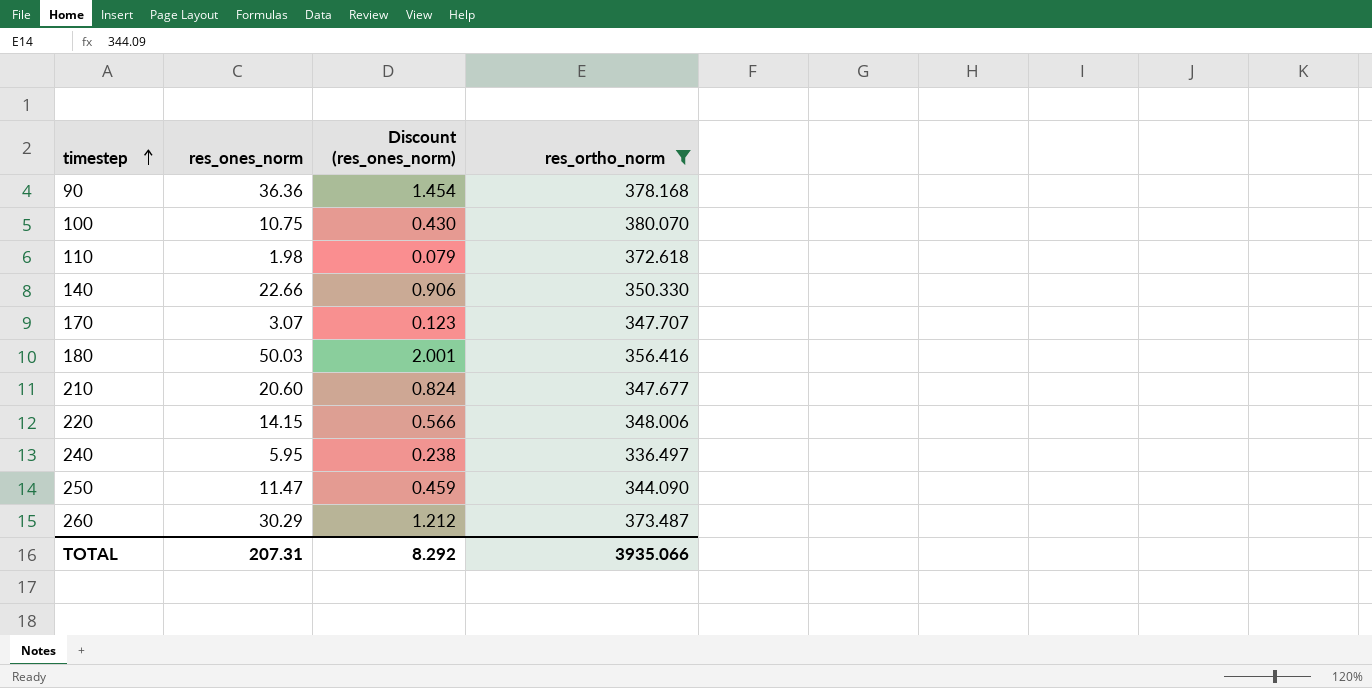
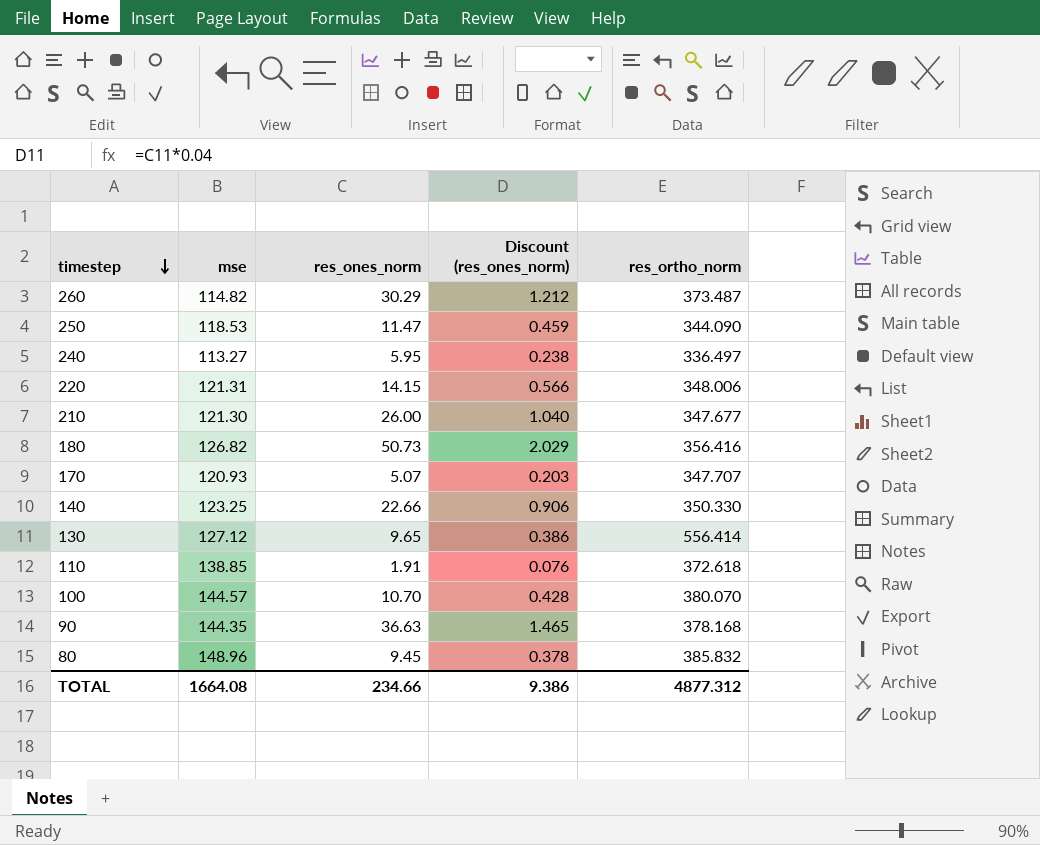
filter: res_ortho_norm <= 380.070 -> none
row order: timestep ascending -> timestep descending
column mse | position: none -> 2
210 | res_ones_norm: 20.60 -> 26.00
210 | Discount (res_ones_norm): 0.824 -> 1.040
180 | res_ones_norm: 50.03 -> 50.73
180 | Discount (res_ones_norm): 2.001 -> 2.029
170 | res_ones_norm: 3.07 -> 5.07
170 | Discount (res_ones_norm): 0.123 -> 0.203
110 | res_ones_norm: 1.98 -> 1.91
110 | Discount (res_ones_norm): 0.079 -> 0.076
100 | res_ones_norm: 10.75 -> 10.70
100 | Discount (res_ones_norm): 0.430 -> 0.428
90 | res_ones_norm: 36.36 -> 36.63
90 | Discount (res_ones_norm): 1.454 -> 1.465
TOTAL | res_ones_norm: 207.31 -> 234.66
TOTAL | Discount (res_ones_norm): 8.292 -> 9.386
TOTAL | res_ortho_norm: 3935.066 -> 4877.312

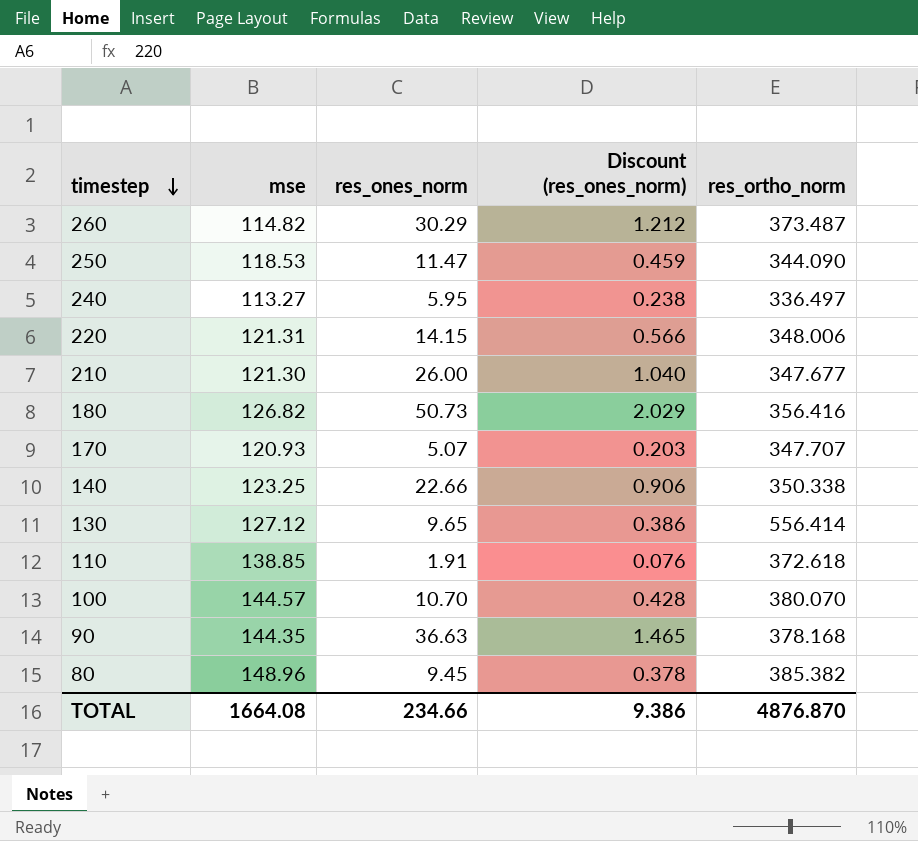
140 | res_ortho_norm: 350.330 -> 350.338
80 | res_ortho_norm: 385.832 -> 385.382
TOTAL | res_ortho_norm: 4877.312 -> 4876.870

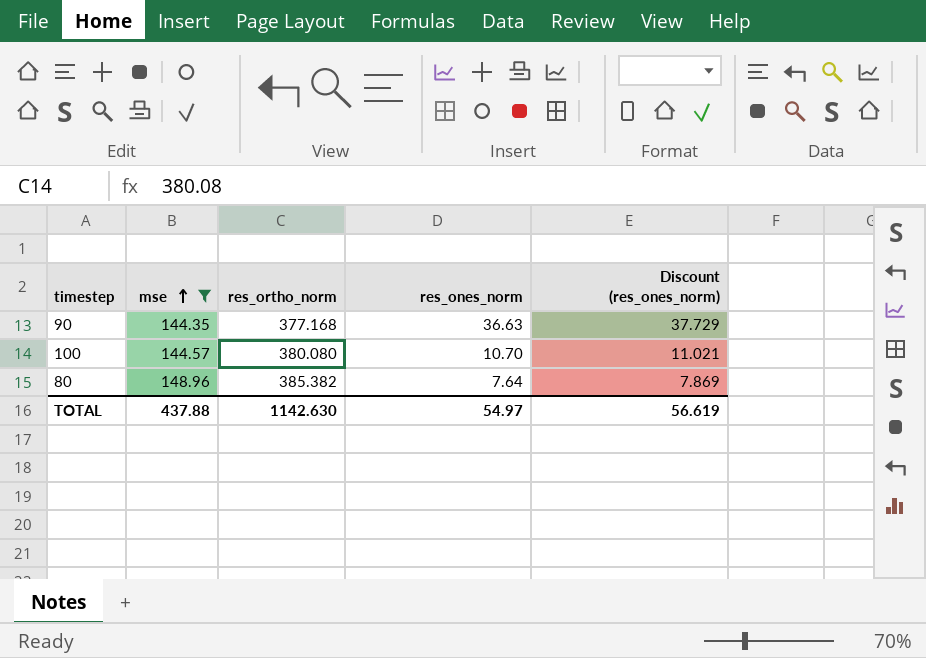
filter: none -> mse >= 144.35
row order: timestep descending -> mse ascending
column res_ortho_norm | position: 5 -> 3
column Discount (res_ones_norm) | formula: [res_ones_norm] * 0.04 -> [res_ones_norm] * 1.03
90 | res_ortho_norm: 378.168 -> 377.168
100 | res_ortho_norm: 380.070 -> 380.080
80 | res_ones_norm: 9.45 -> 7.64
TOTAL | mse: 1664.08 -> 437.88
TOTAL | res_ortho_norm: 4876.870 -> 1142.630
TOTAL | res_ones_norm: 234.66 -> 54.97
TOTAL | Discount (res_ones_norm): 9.386 -> 56.619

